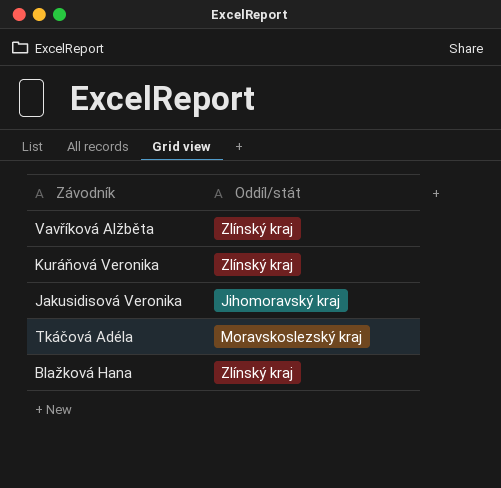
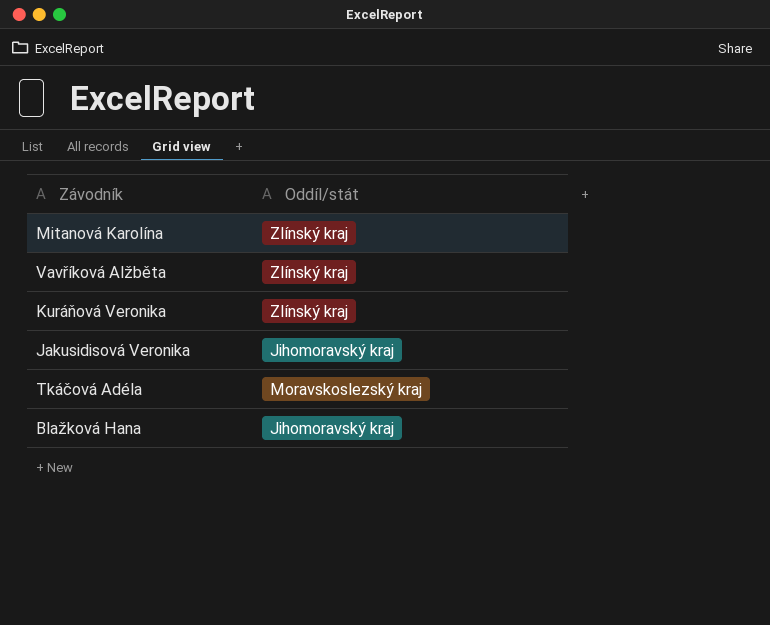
row Mitanová Karolína: none -> Zlínský kraj
Blažková Hana | Oddíl/stát: Zlínský kraj -> Jihomoravský kraj

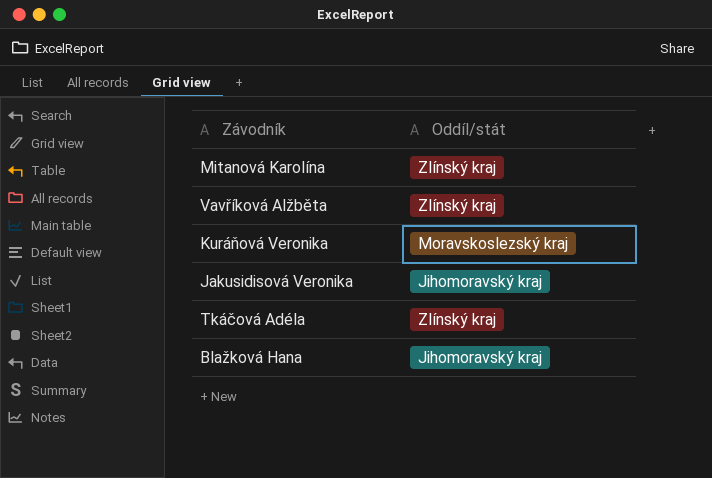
Kuráňová Veronika | Oddíl/stát: Zlínský kraj -> Moravskoslezský kraj
Tkáčová Adéla | Oddíl/stát: Moravskoslezský kraj -> Zlínský kraj

